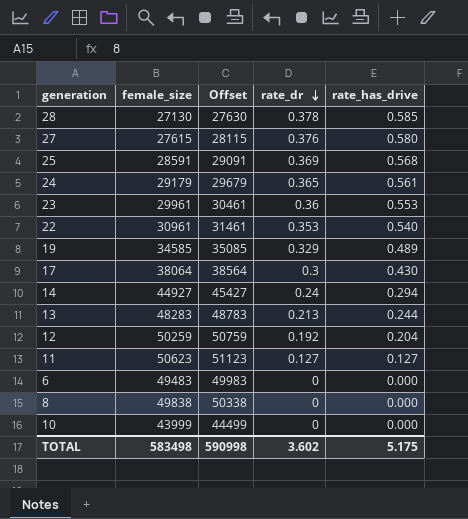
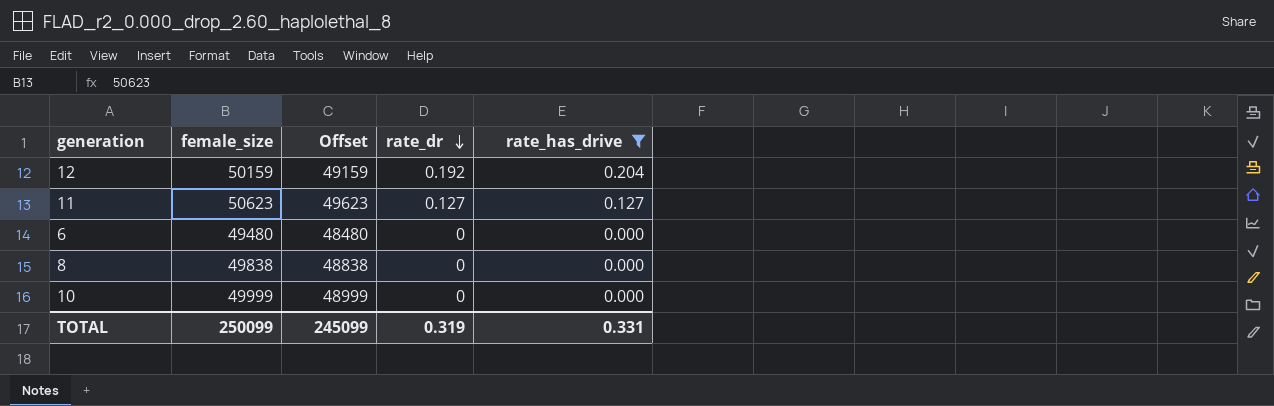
filter: none -> rate_has_drive <= 0.204
column Offset | formula: [female_size] + 500 -> [female_size] - 1000
12 | female_size: 50259 -> 50159
6 | female_size: 49483 -> 49480
10 | female_size: 43999 -> 49999
TOTAL | female_size: 583498 -> 250099
TOTAL | Offset: 590998 -> 245099
TOTAL | rate_dr: 3.602 -> 0.319
TOTAL | rate_has_drive: 5.175 -> 0.331

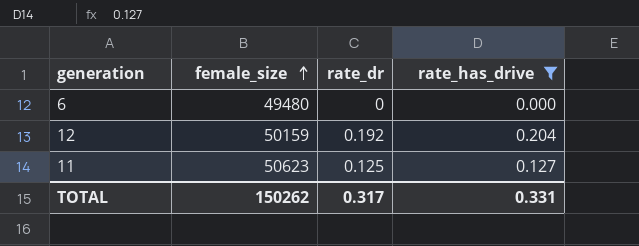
row order: rate_dr descending -> female_size ascending
column Offset | formula: [female_size] - 1000 -> none
row 8: 49838 | 48838 | 0 | 0.000 -> none
row 10: 49999 | 48999 | 0 | 0.000 -> none
11 | rate_dr: 0.127 -> 0.125
TOTAL | female_size: 250099 -> 150262
TOTAL | rate_dr: 0.319 -> 0.317

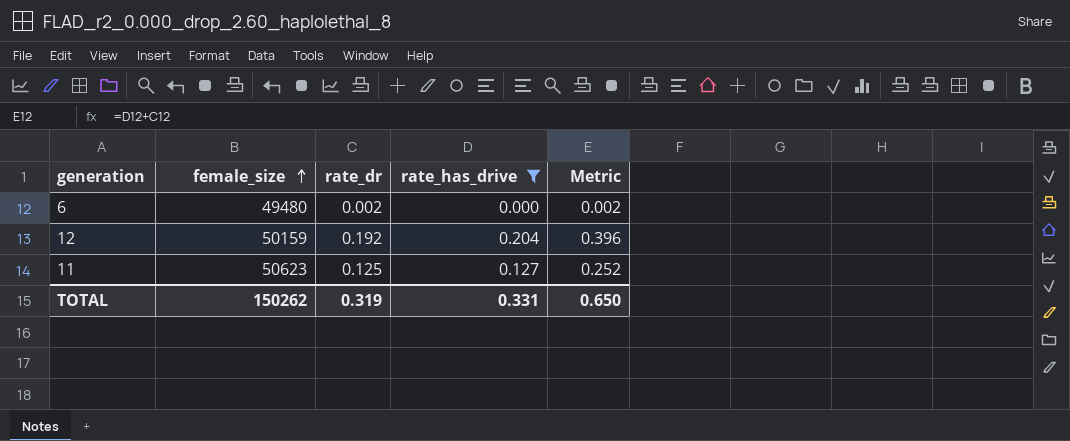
column Metric | formula: none -> [rate_dr] + [rate_has_drive]
6 | rate_dr: 0 -> 0.002
TOTAL | rate_dr: 0.317 -> 0.319

